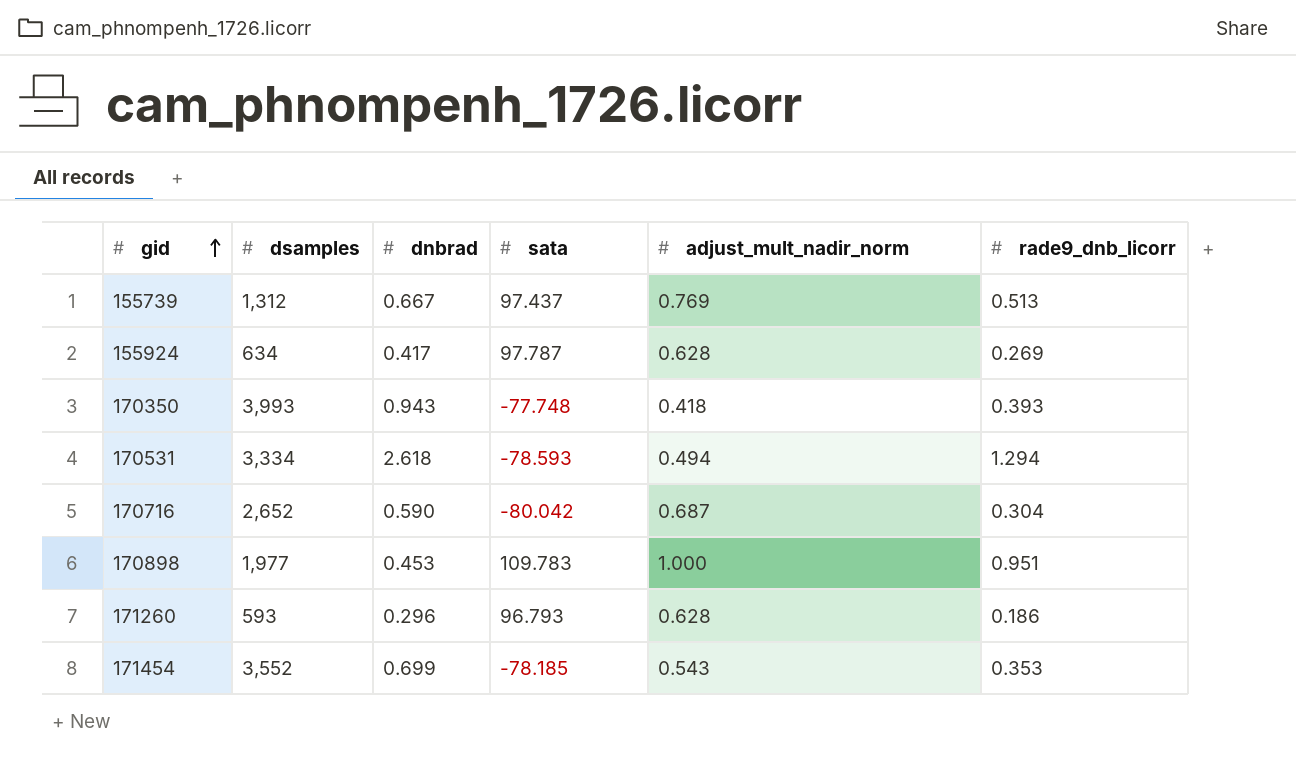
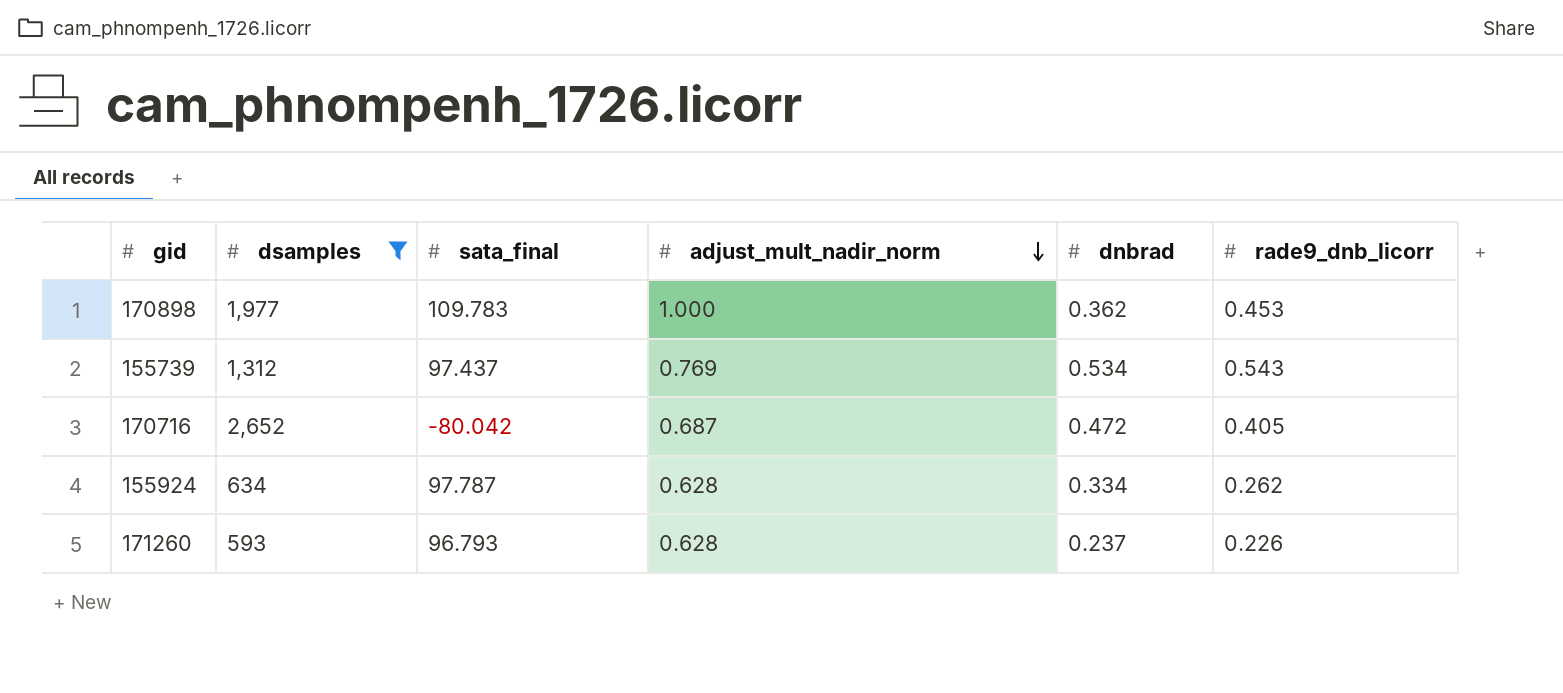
filter: none -> dsamples <= 2,652
row order: gid ascending -> adjust_mult_nadir_norm descending
column name: sata -> sata_final
column dnbrad | position: 3 -> 5
170898 | dnbrad: 0.453 -> 0.362
170898 | rade9_dnb_licorr: 0.951 -> 0.453
155739 | dnbrad: 0.667 -> 0.534
155739 | rade9_dnb_licorr: 0.513 -> 0.543
170716 | dnbrad: 0.590 -> 0.472
170716 | rade9_dnb_licorr: 0.304 -> 0.405
155924 | dnbrad: 0.417 -> 0.334
155924 | rade9_dnb_licorr: 0.269 -> 0.262
171260 | dnbrad: 0.296 -> 0.237
171260 | rade9_dnb_licorr: 0.186 -> 0.226

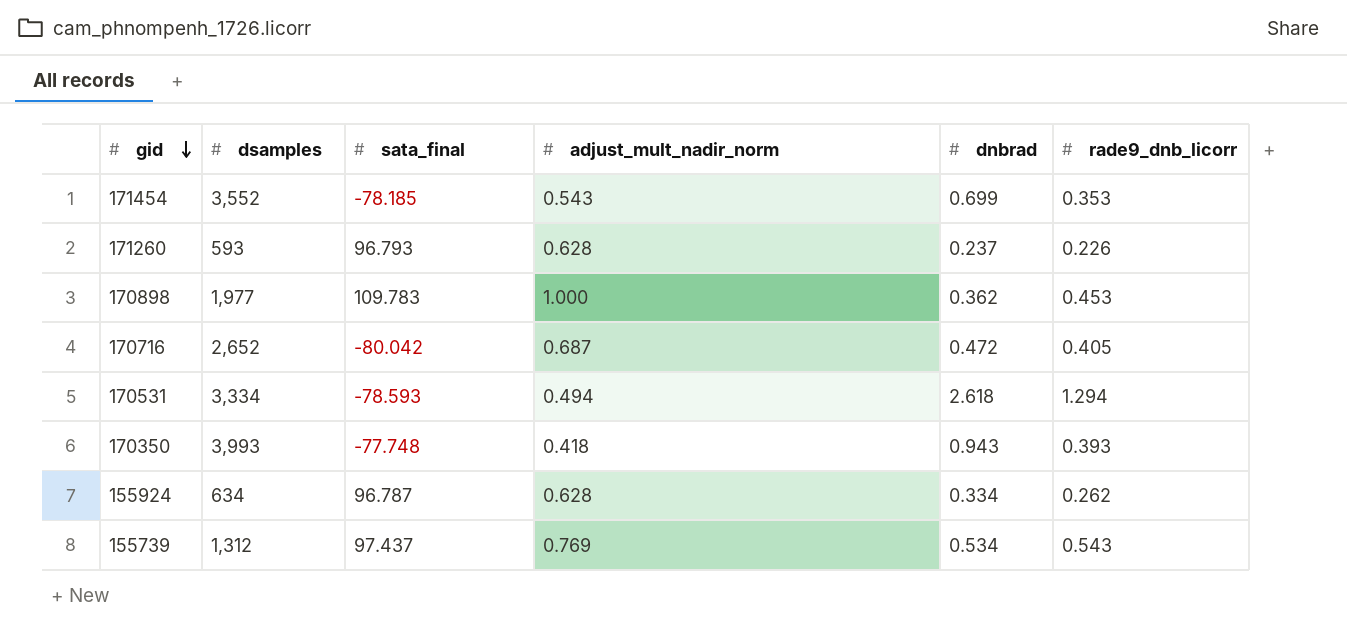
filter: dsamples <= 2,652 -> none
row order: adjust_mult_nadir_norm descending -> gid descending
155924 | sata_final: 97.787 -> 96.787

